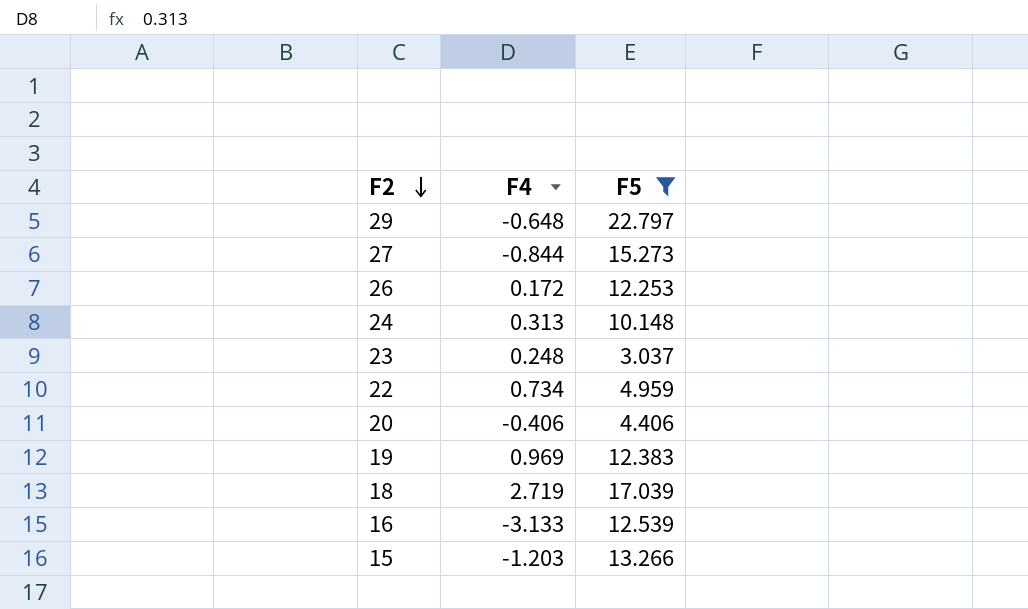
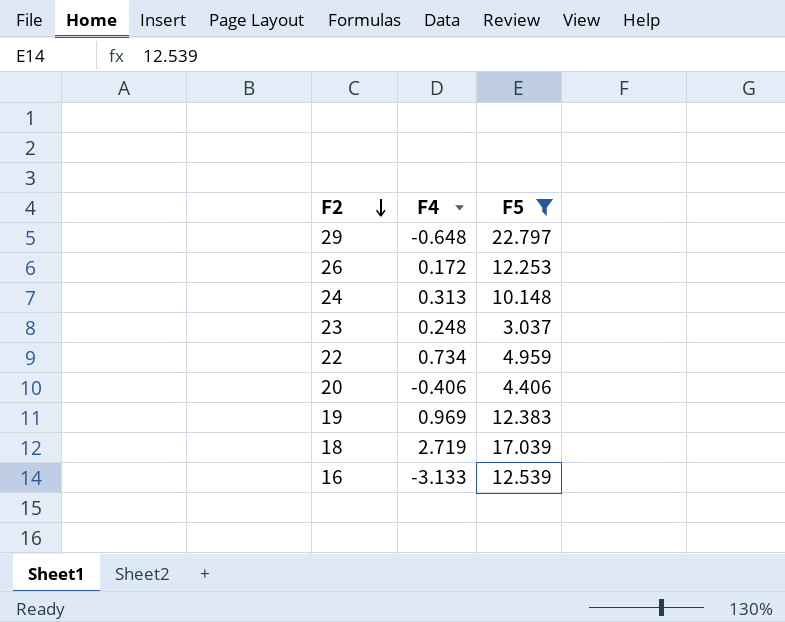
row 27: -0.844 | 15.273 -> none
row 15: -1.203 | 13.266 -> none

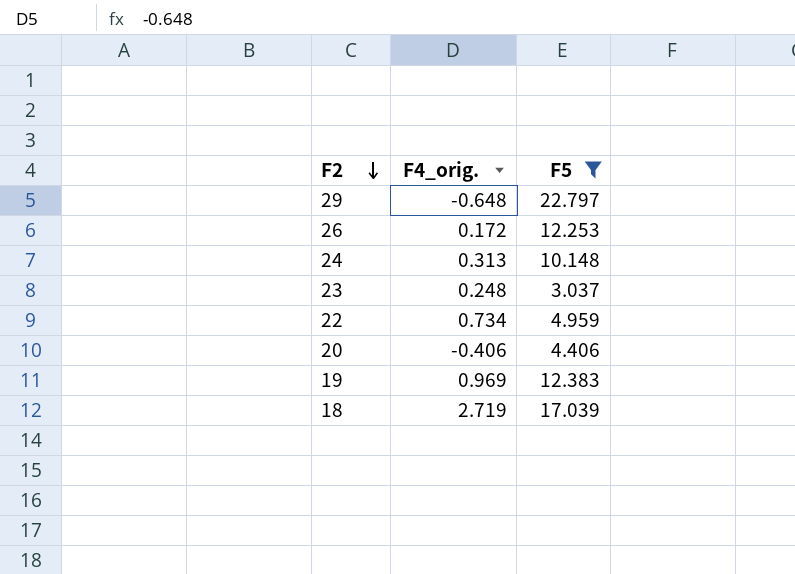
column name: F4 -> F4_orig.
row 16: -3.133 | 12.539 -> none

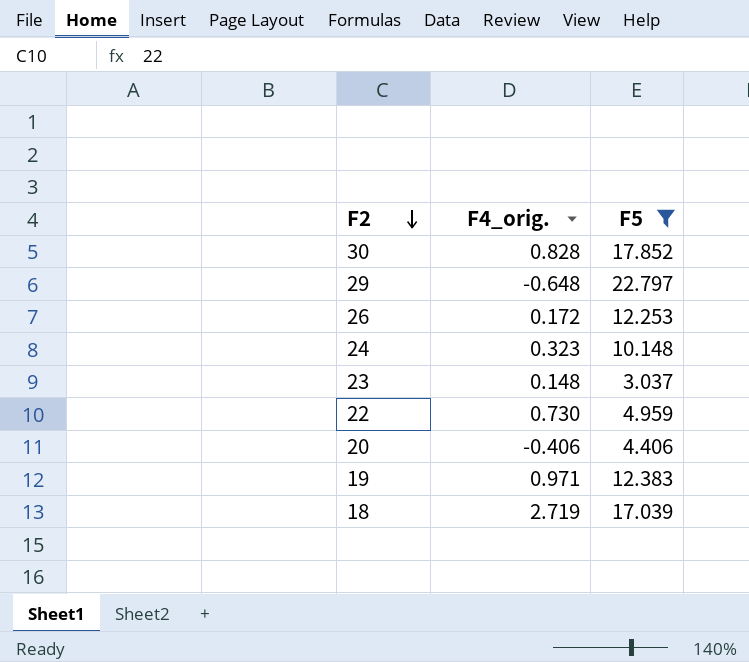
row 30: none -> 0.828 | 17.852
24 | F4_orig.: 0.313 -> 0.323
23 | F4_orig.: 0.248 -> 0.148
22 | F4_orig.: 0.734 -> 0.730
19 | F4_orig.: 0.969 -> 0.971

